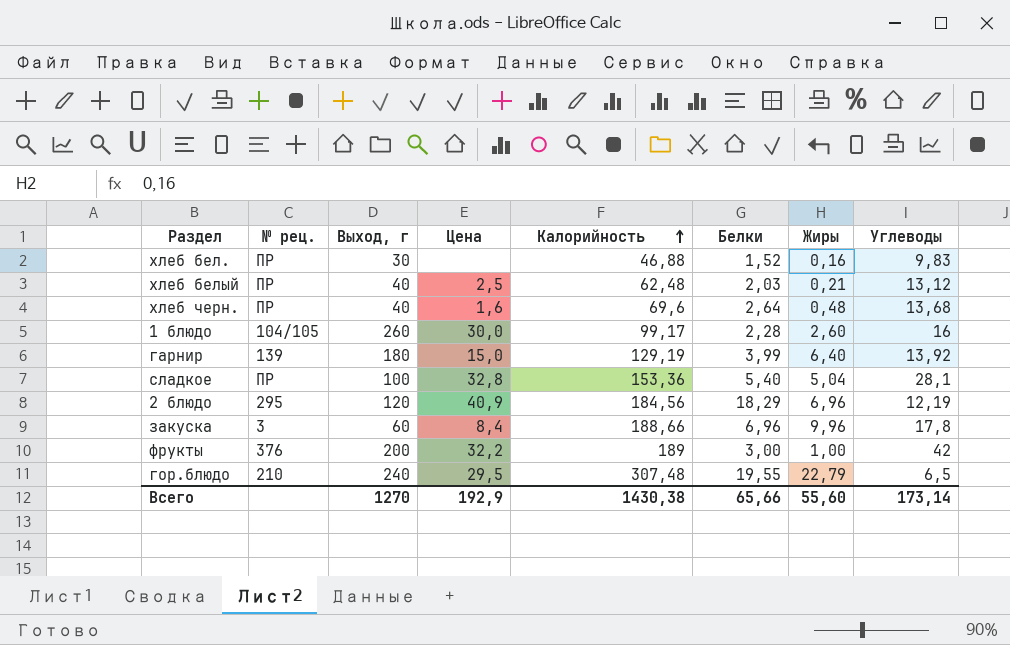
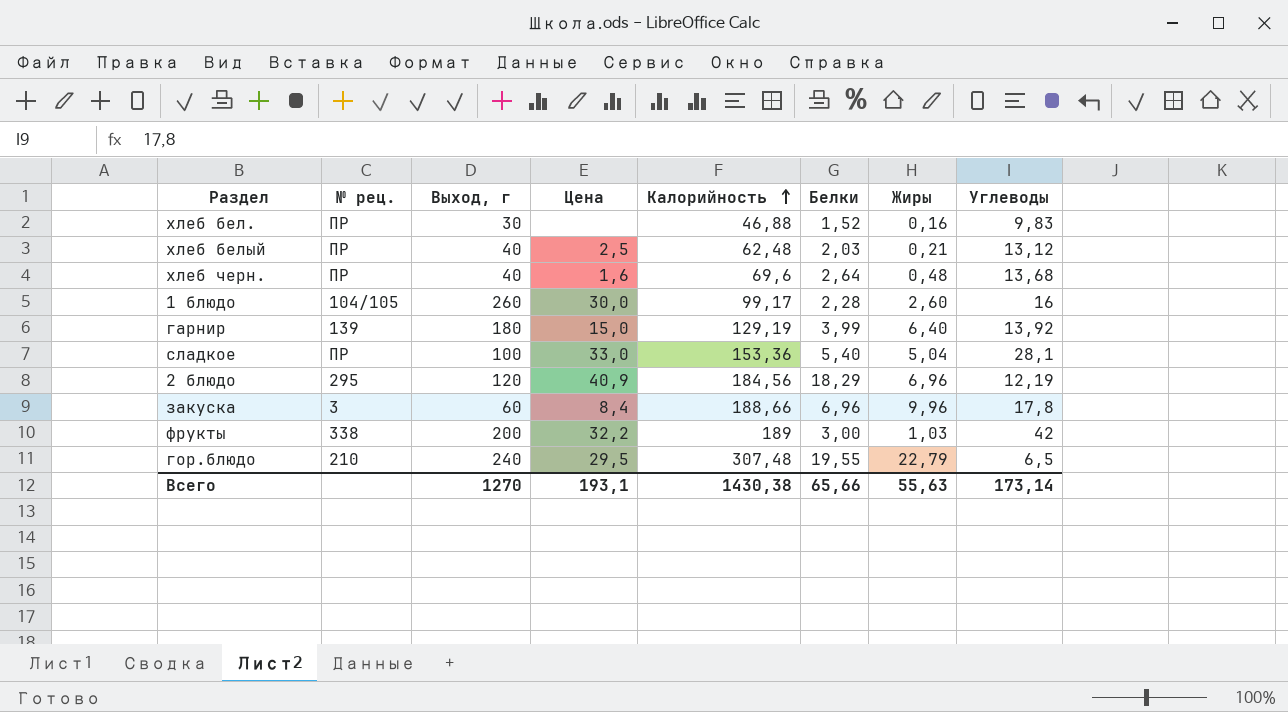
сладкое | Цена: 32,8 -> 33,0
фрукты | № рец.: 376 -> 338
фрукты | Жиры: 1,00 -> 1,03
Всего | Цена: 192,9 -> 193,1
Всего | Жиры: 55,60 -> 55,63

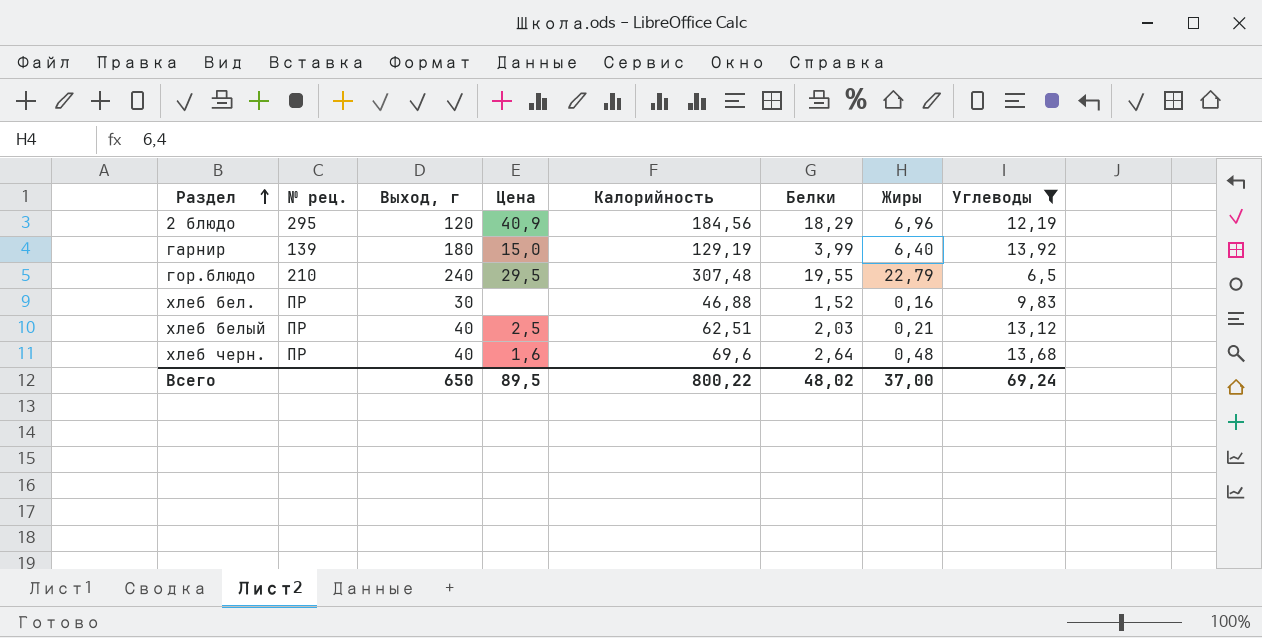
filter: none -> Углеводы <= 13,92
row order: Калорийность ascending -> Раздел ascending
хлеб белый | Калорийность: 62,48 -> 62,51
Всего | Выход, г: 1270 -> 650
Всего | Цена: 193,1 -> 89,5
Всего | Калорийность: 1430,38 -> 800,22
Всего | Белки: 65,66 -> 48,02
Всего | Жиры: 55,63 -> 37,00
Всего | Углеводы: 173,14 -> 69,24

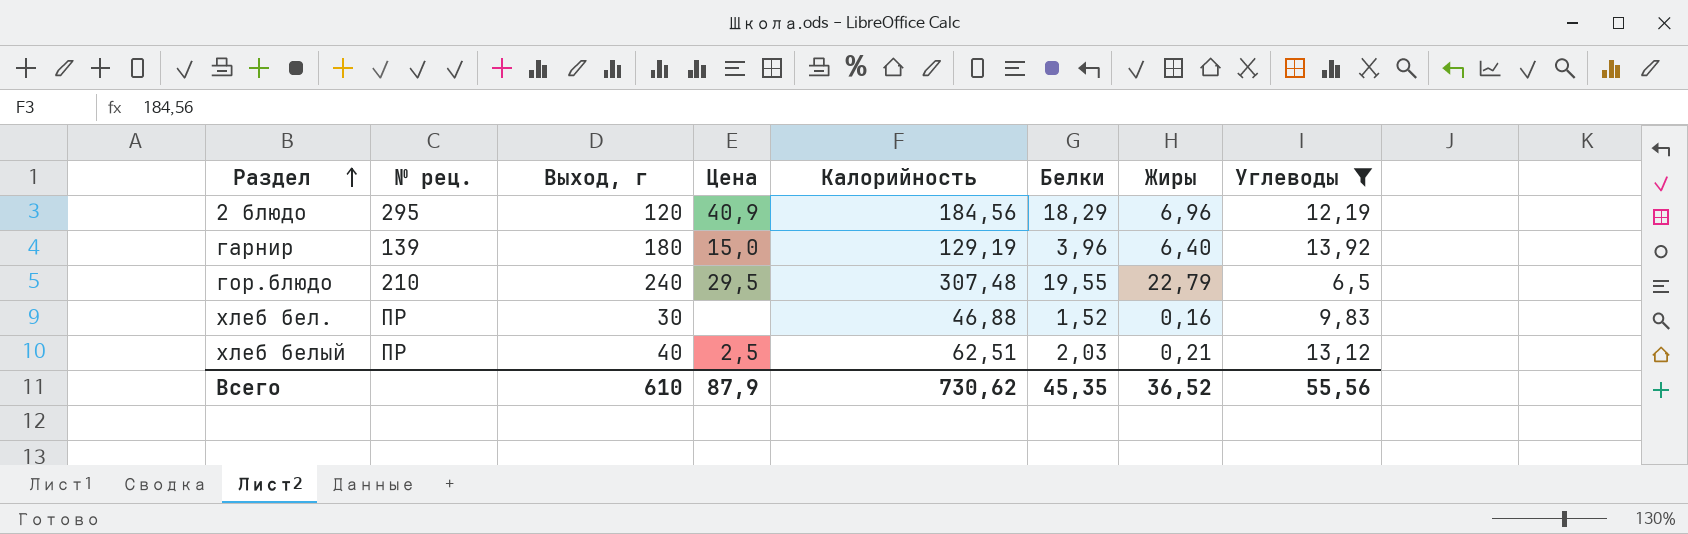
row хлеб черн.: ПР | 40 | 1,6 | 69,6 | 2,64 | 0,48 | 13,68 -> none
гарнир | Белки: 3,99 -> 3,96
Всего | Выход, г: 650 -> 610
Всего | Цена: 89,5 -> 87,9
Всего | Калорийность: 800,22 -> 730,62
Всего | Белки: 48,02 -> 45,35
Всего | Жиры: 37,00 -> 36,52
Всего | Углеводы: 69,24 -> 55,56

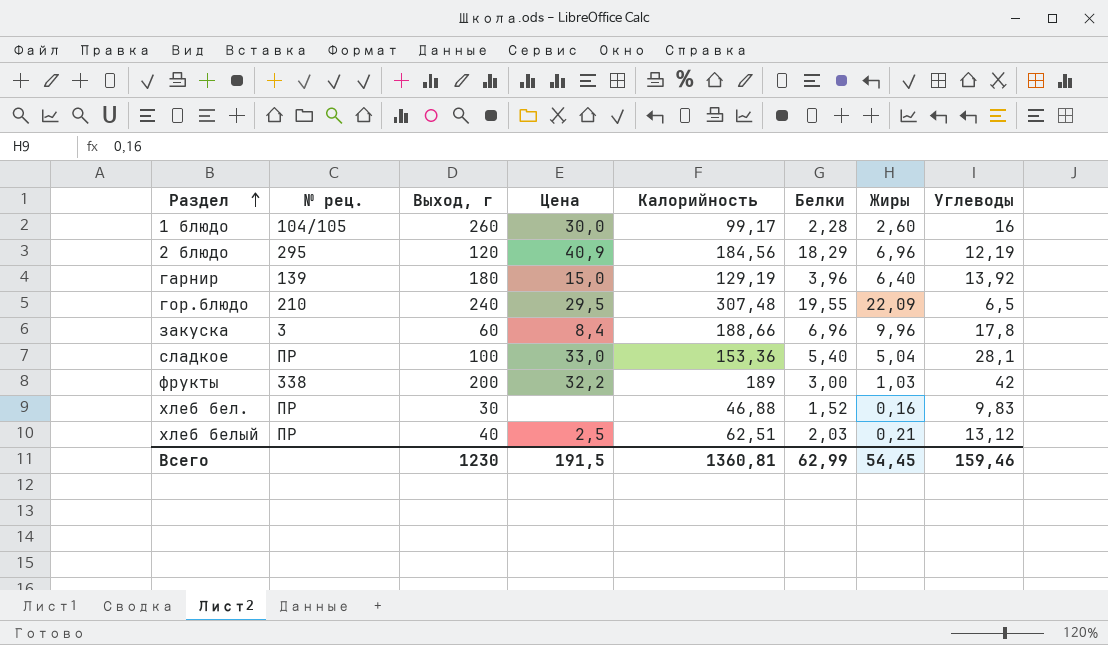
filter: Углеводы <= 13,92 -> none
гор.блюдо | Жиры: 22,79 -> 22,09
Всего | Выход, г: 610 -> 1230
Всего | Цена: 87,9 -> 191,5
Всего | Калорийность: 730,62 -> 1360,81
Всего | Белки: 45,35 -> 62,99
Всего | Жиры: 36,52 -> 54,45
Всего | Углеводы: 55,56 -> 159,46

